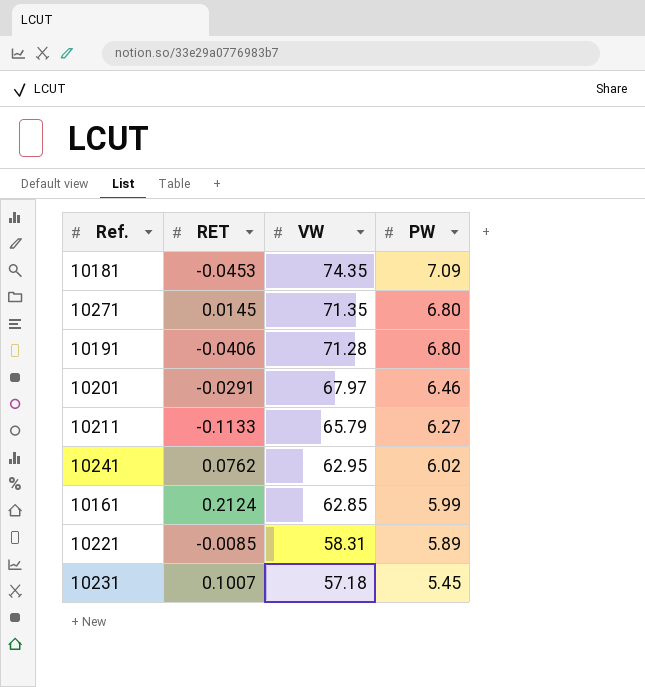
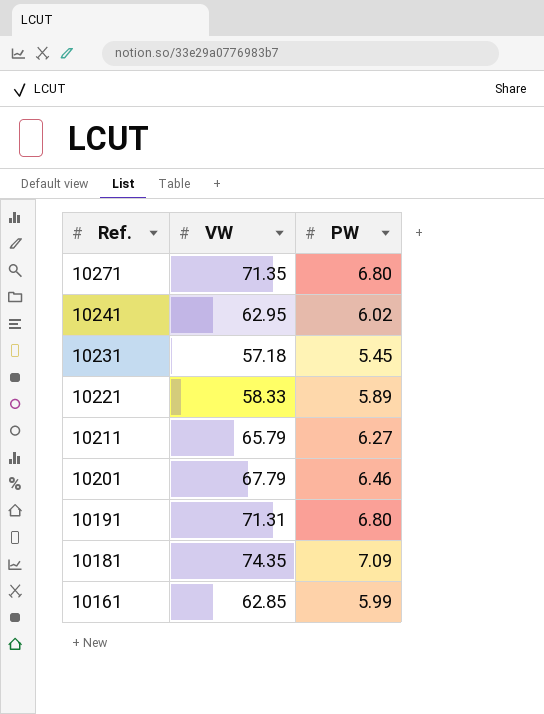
row order: VW descending -> Ref. descending
column RET | position: 2 -> none
10221 | VW: 58.31 -> 58.33
10201 | VW: 67.97 -> 67.79
10191 | VW: 71.28 -> 71.31

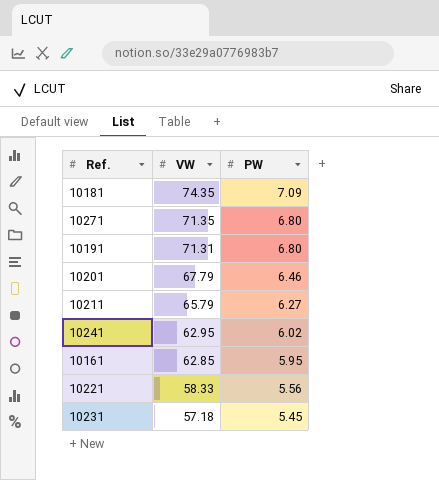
row order: Ref. descending -> VW descending
10161 | PW: 5.99 -> 5.95
10221 | PW: 5.89 -> 5.56

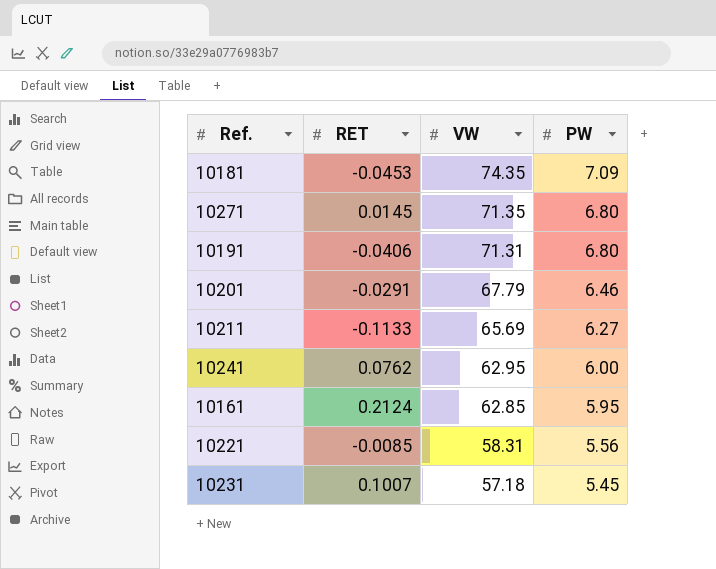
column RET | position: none -> 2
10211 | VW: 65.79 -> 65.69
10241 | PW: 6.02 -> 6.00
10221 | VW: 58.33 -> 58.31

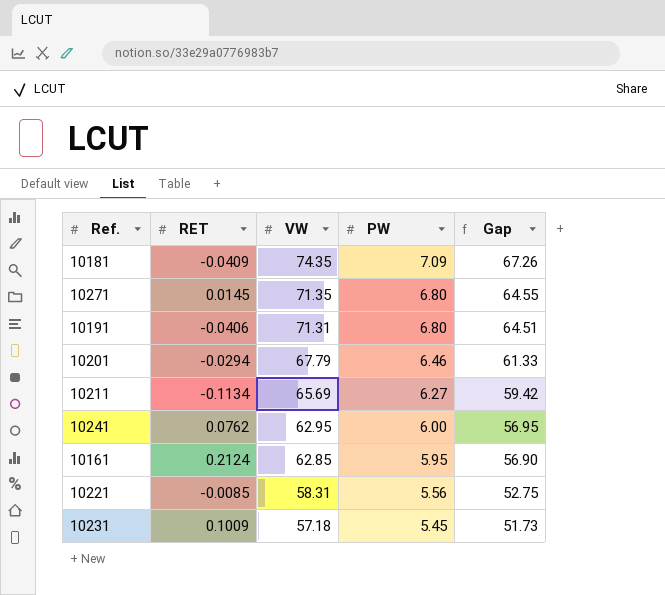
column Gap | formula: none -> [VW] - [PW]
10181 | RET: -0.0453 -> -0.0409
10201 | RET: -0.0291 -> -0.0294
10211 | RET: -0.1133 -> -0.1134
10231 | RET: 0.1007 -> 0.1009

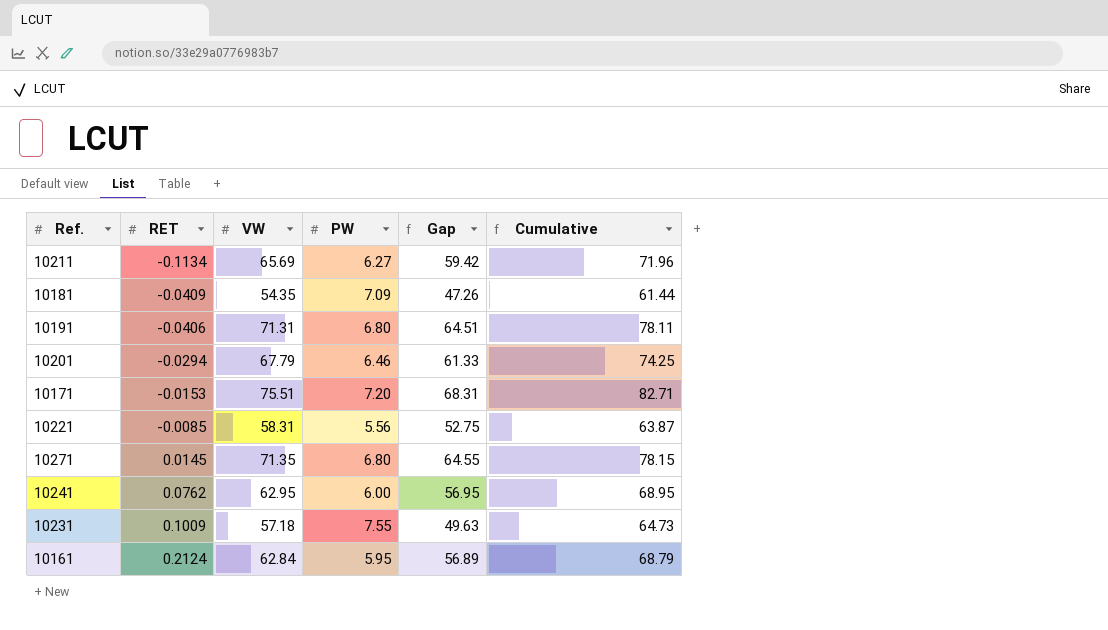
row order: VW descending -> RET ascending
column Cumulative | formula: none -> [VW] + [PW]
10181 | VW: 74.35 -> 54.35
10181 | Gap: 67.26 -> 47.26
row 10171: none -> -0.0153 | 75.51 | 7.20 | 68.31 | 82.71
10231 | PW: 5.45 -> 7.55
10231 | Gap: 51.73 -> 49.63
10161 | VW: 62.85 -> 62.84
10161 | Gap: 56.90 -> 56.89

